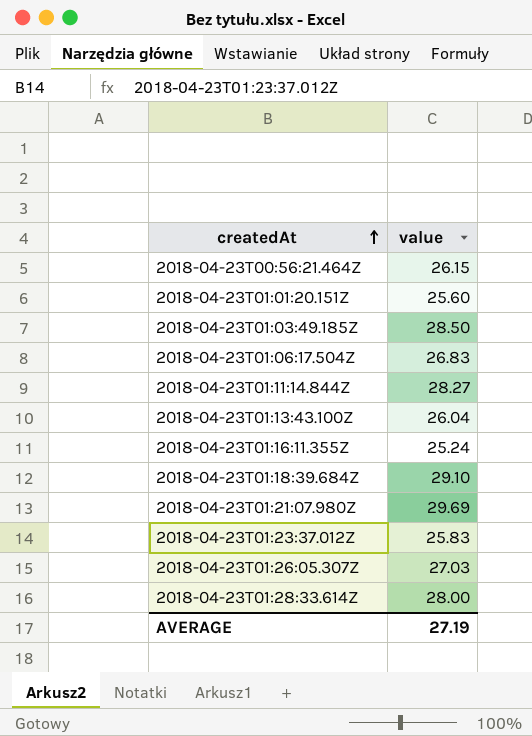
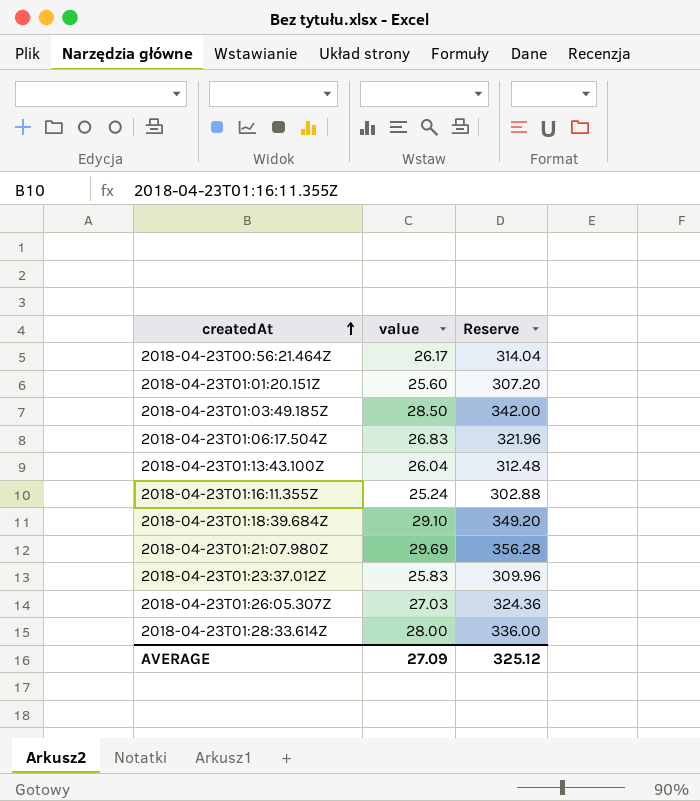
column Reserve | formula: none -> [value] * 12
row 2018-04-23T01:11:14.844Z: 28.27 -> none
2018-04-23T00:56:21.464Z | value: 26.15 -> 26.17
AVERAGE | value: 27.19 -> 27.09

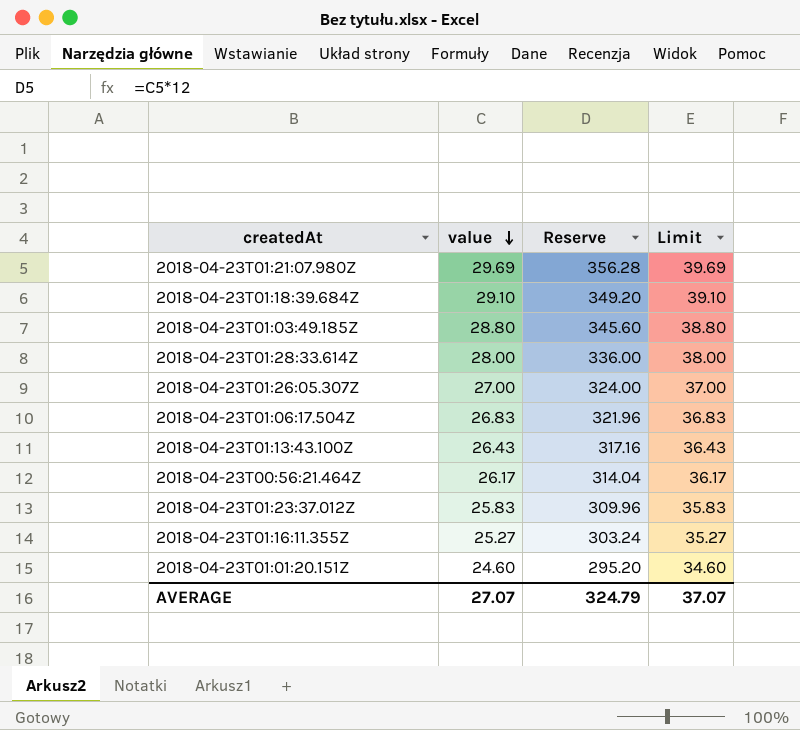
row order: createdAt ascending -> value descending
column Limit | formula: none -> [value] + 10
2018-04-23T01:03:49.185Z | value: 28.50 -> 28.80
2018-04-23T01:03:49.185Z | Reserve: 342.00 -> 345.60
2018-04-23T01:26:05.307Z | value: 27.03 -> 27.00
2018-04-23T01:26:05.307Z | Reserve: 324.36 -> 324.00
2018-04-23T01:13:43.100Z | value: 26.04 -> 26.43
2018-04-23T01:13:43.100Z | Reserve: 312.48 -> 317.16
2018-04-23T01:16:11.355Z | value: 25.24 -> 25.27
2018-04-23T01:16:11.355Z | Reserve: 302.88 -> 303.24
2018-04-23T01:01:20.151Z | value: 25.60 -> 24.60
2018-04-23T01:01:20.151Z | Reserve: 307.20 -> 295.20
AVERAGE | value: 27.09 -> 27.07
AVERAGE | Reserve: 325.12 -> 324.79

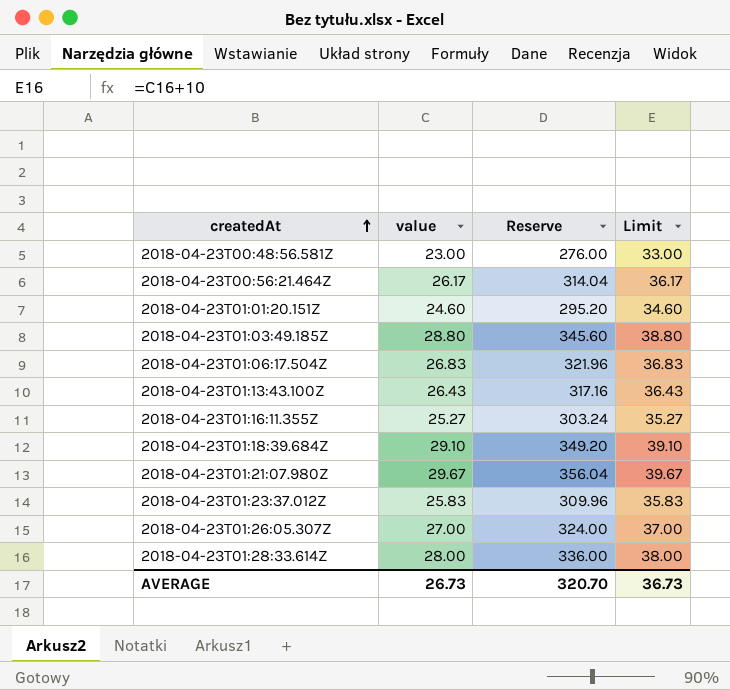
row order: value descending -> createdAt ascending
row 2018-04-23T00:48:56.581Z: none -> 23.00 | 276.00 | 33.00
2018-04-23T01:21:07.980Z | value: 29.69 -> 29.67
2018-04-23T01:21:07.980Z | Reserve: 356.28 -> 356.04
2018-04-23T01:21:07.980Z | Limit: 39.69 -> 39.67
AVERAGE | value: 27.07 -> 26.73
AVERAGE | Reserve: 324.79 -> 320.70
AVERAGE | Limit: 37.07 -> 36.73

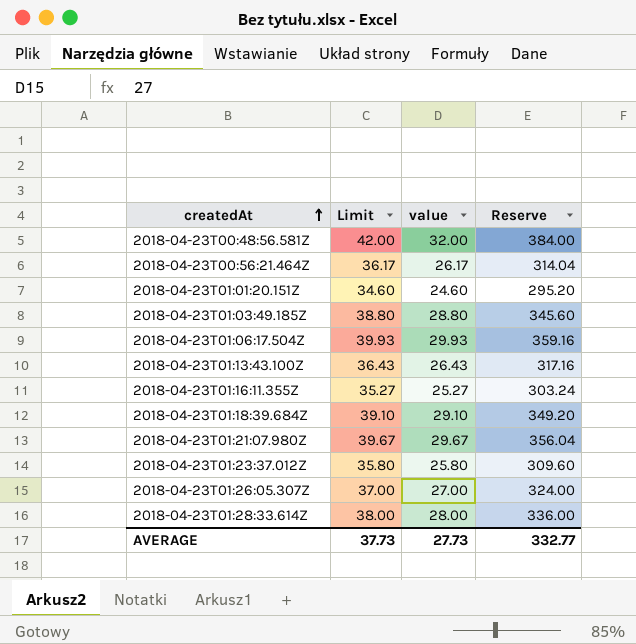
column Limit | position: 4 -> 2
2018-04-23T00:48:56.581Z | Limit: 33.00 -> 42.00
2018-04-23T00:48:56.581Z | value: 23.00 -> 32.00
2018-04-23T00:48:56.581Z | Reserve: 276.00 -> 384.00
2018-04-23T01:06:17.504Z | Limit: 36.83 -> 39.93
2018-04-23T01:06:17.504Z | value: 26.83 -> 29.93
2018-04-23T01:06:17.504Z | Reserve: 321.96 -> 359.16
2018-04-23T01:23:37.012Z | Limit: 35.83 -> 35.80
2018-04-23T01:23:37.012Z | value: 25.83 -> 25.80
2018-04-23T01:23:37.012Z | Reserve: 309.96 -> 309.60
AVERAGE | Limit: 36.73 -> 37.73
AVERAGE | value: 26.73 -> 27.73
AVERAGE | Reserve: 320.70 -> 332.77

